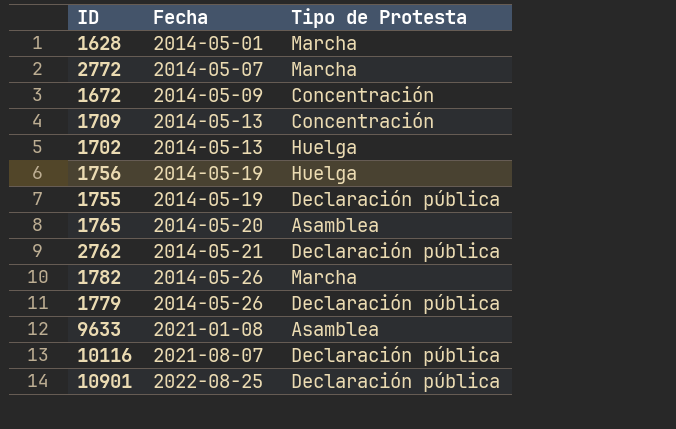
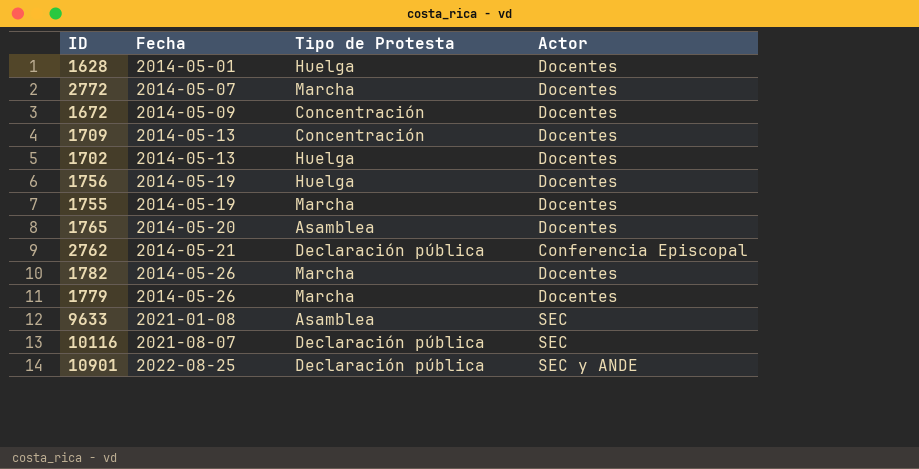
column Actor | position: none -> 4
1628 | Tipo de Protesta: Marcha -> Huelga
1755 | Tipo de Protesta: Declaración pública -> Marcha
1779 | Tipo de Protesta: Declaración pública -> Marcha

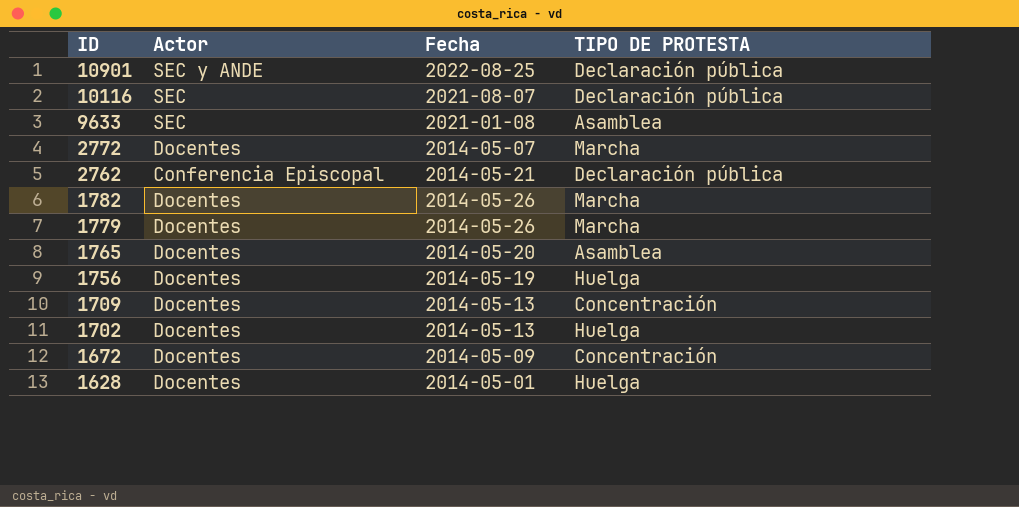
row order: Fecha ascending -> ID descending
column Actor | position: 4 -> 2
column name: Tipo de Protesta -> TIPO DE PROTESTA
row 1755: 2014-05-19 | Marcha | Docentes -> none

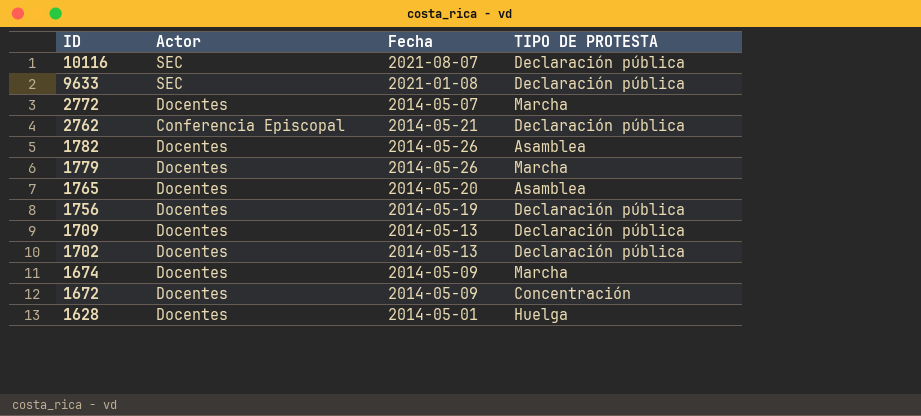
row 10901: SEC y ANDE | 2022-08-25 | Declaración pública -> none
9633 | TIPO DE PROTESTA: Asamblea -> Declaración pública
1782 | TIPO DE PROTESTA: Marcha -> Asamblea
1756 | TIPO DE PROTESTA: Huelga -> Declaración pública
1709 | TIPO DE PROTESTA: Concentración -> Declaración pública
1702 | TIPO DE PROTESTA: Huelga -> Declaración pública
row 1674: none -> Docentes | 2014-05-09 | Marcha

